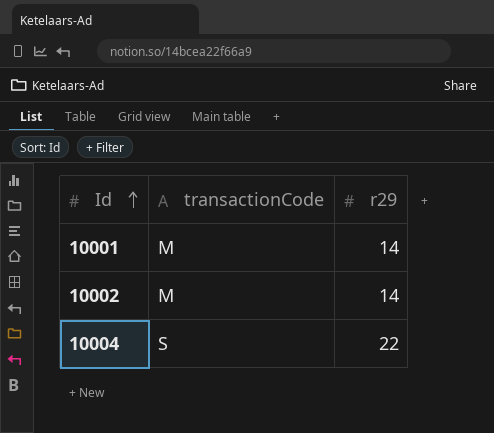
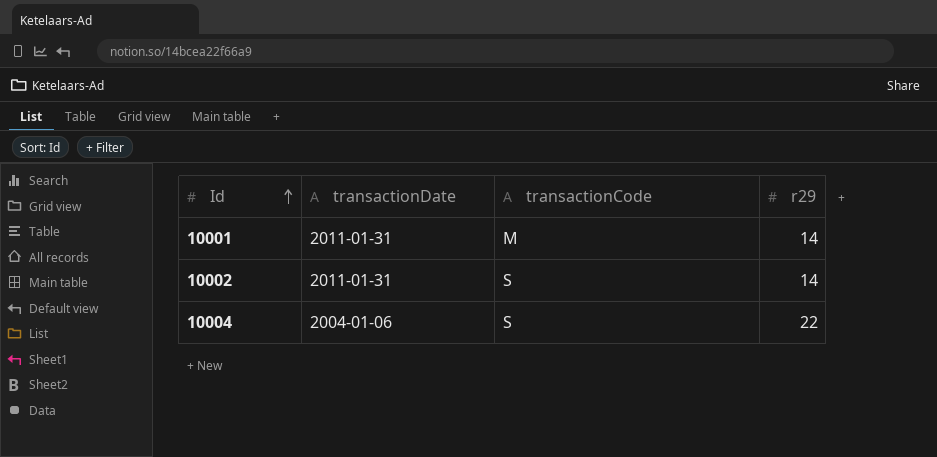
column transactionDate | position: none -> 2
10002 | transactionCode: M -> S

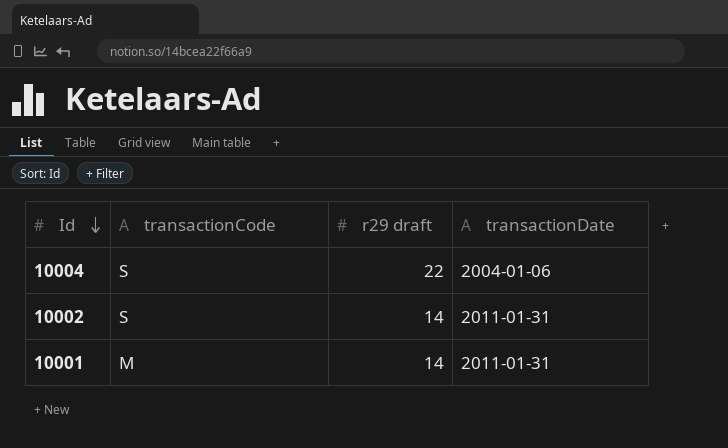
row order: Id ascending -> Id descending
column name: r29 -> r29 draft
column transactionDate | position: 2 -> 4

